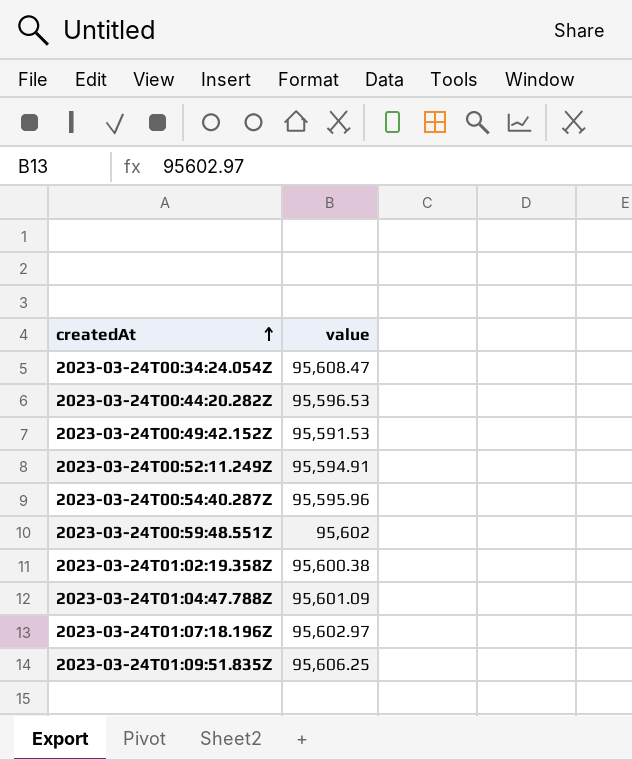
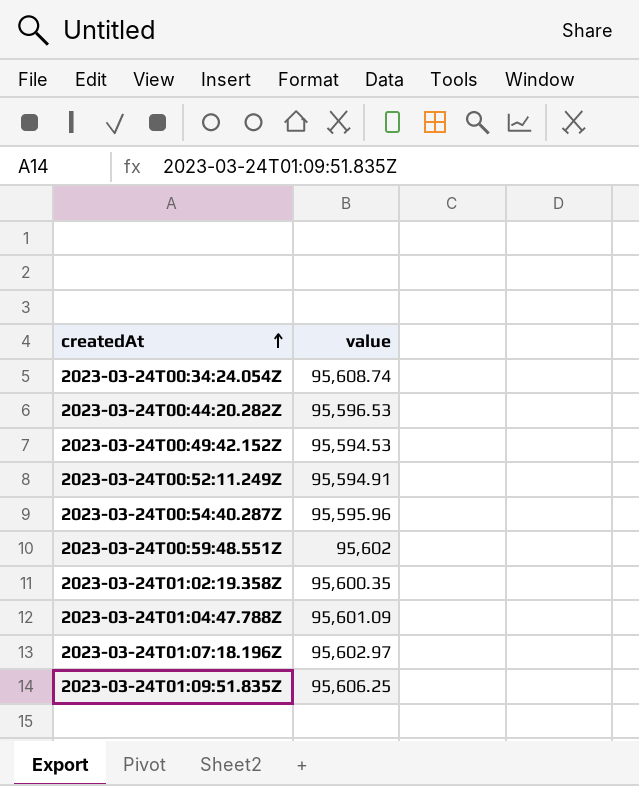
2023-03-24T00:34:24.054Z | value: 95,608.47 -> 95,608.74
2023-03-24T00:49:42.152Z | value: 95,591.53 -> 95,594.53
2023-03-24T01:02:19.358Z | value: 95,600.38 -> 95,600.35

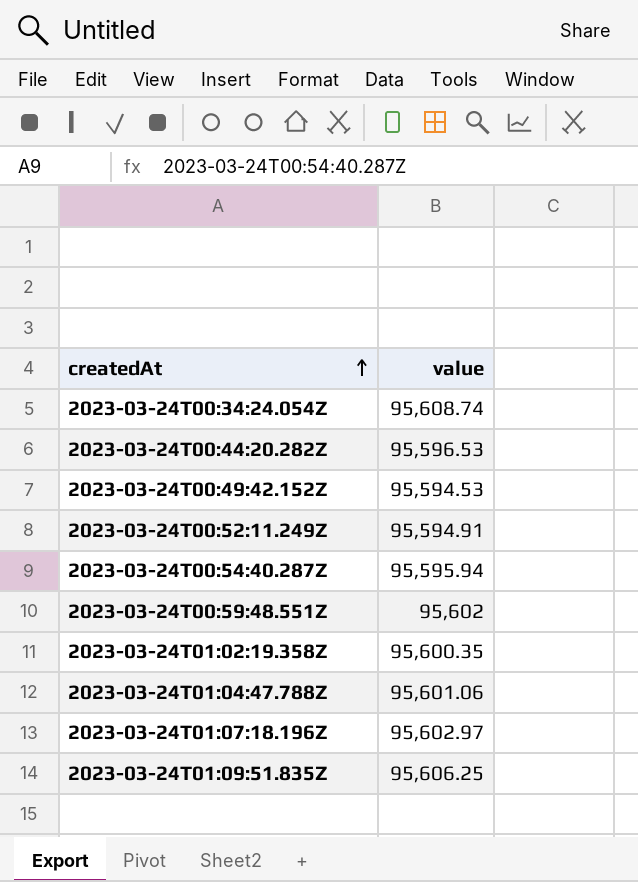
2023-03-24T00:54:40.287Z | value: 95,595.96 -> 95,595.94
2023-03-24T01:04:47.788Z | value: 95,601.09 -> 95,601.06

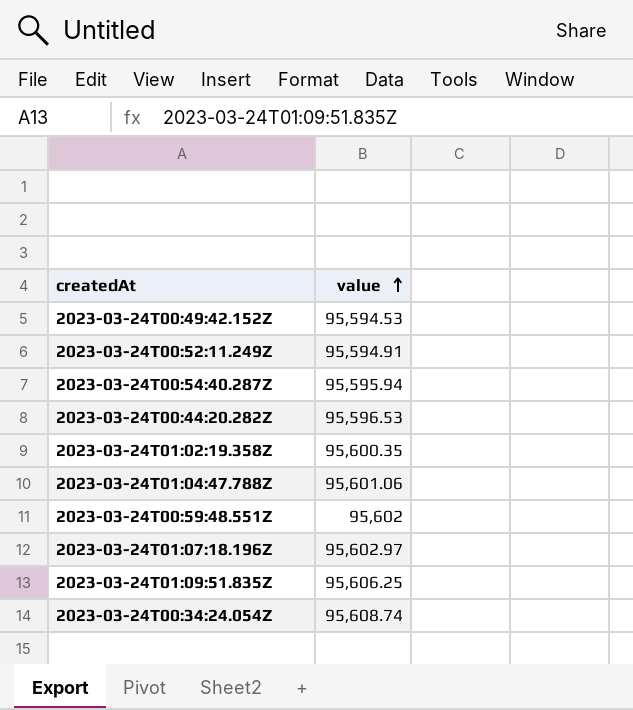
row order: createdAt ascending -> value ascending

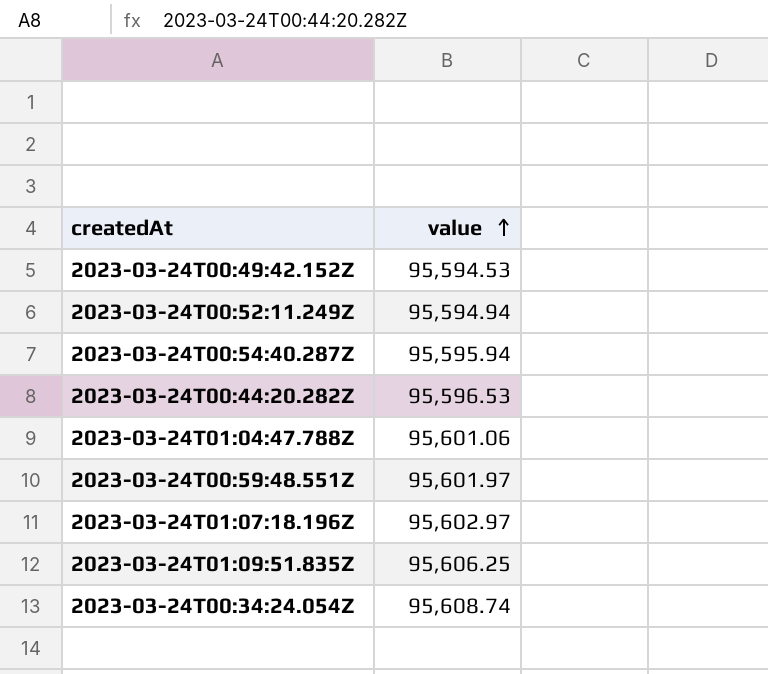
row 2023-03-24T01:02:19.358Z: 95,600.35 -> none
2023-03-24T00:52:11.249Z | value: 95,594.91 -> 95,594.94
2023-03-24T00:59:48.551Z | value: 95,602 -> 95,601.97

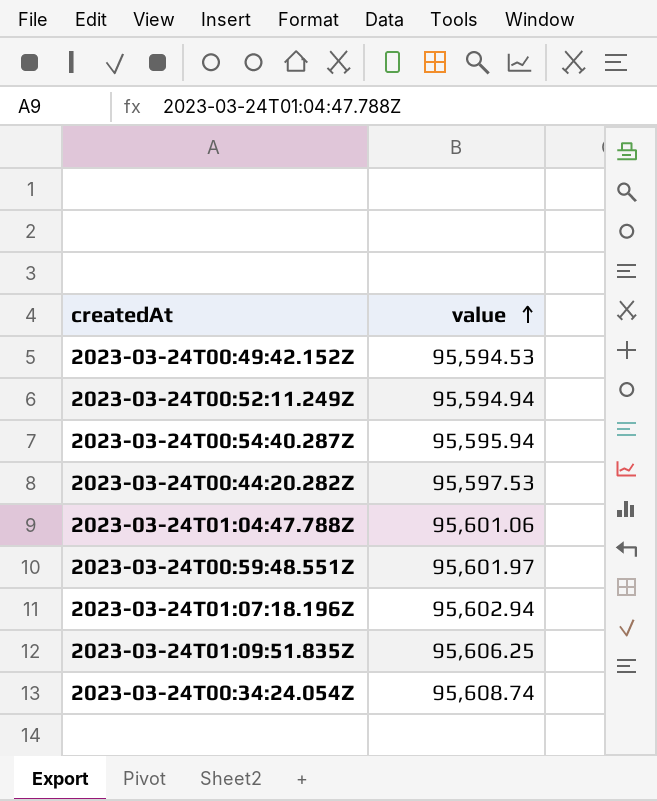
2023-03-24T00:44:20.282Z | value: 95,596.53 -> 95,597.53
2023-03-24T01:07:18.196Z | value: 95,602.97 -> 95,602.94

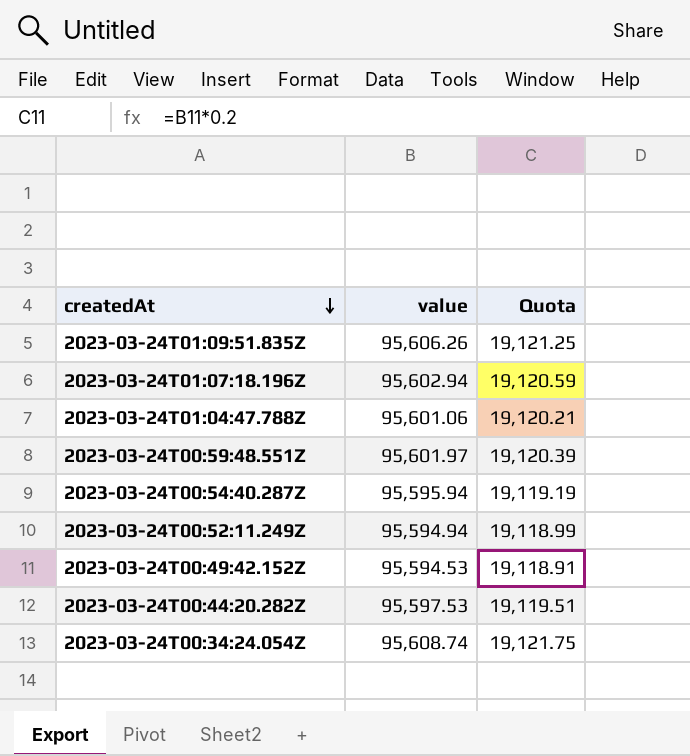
row order: value ascending -> createdAt descending
column Quota | formula: none -> [value] * 0.2
2023-03-24T01:09:51.835Z | value: 95,606.25 -> 95,606.26

